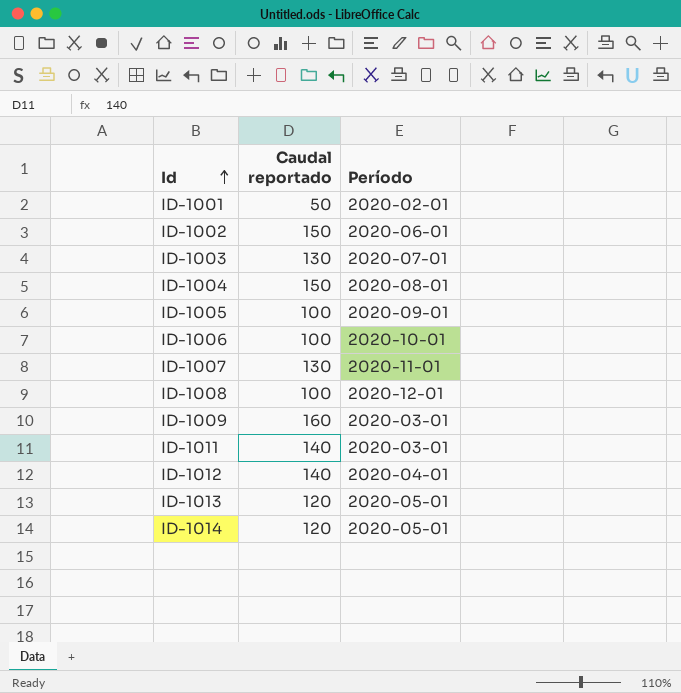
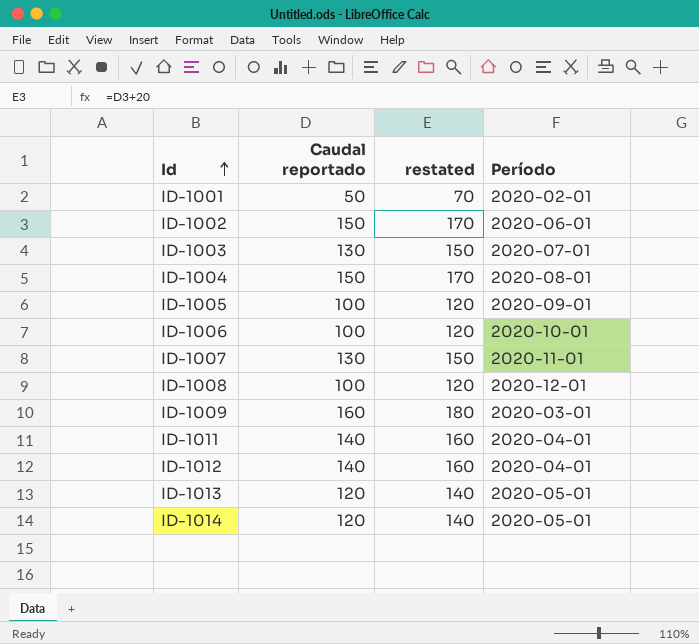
column restated | formula: none -> [Caudal reportado] + 20
ID-1011 | Período: 2020-03-01 -> 2020-04-01

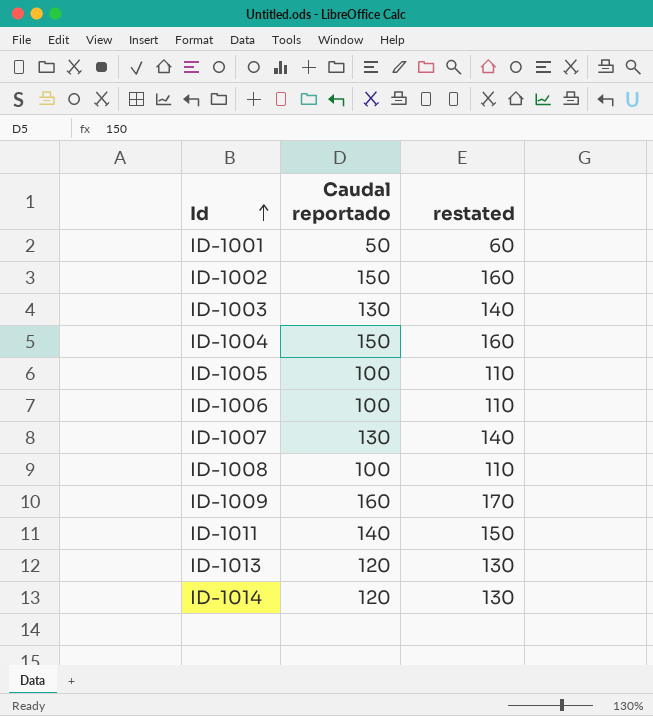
column Período | position: 4 -> none
column restated | formula: [Caudal reportado] + 20 -> [Caudal reportado] + 10
row ID-1012: 140 | 160 | 2020-04-01 -> none

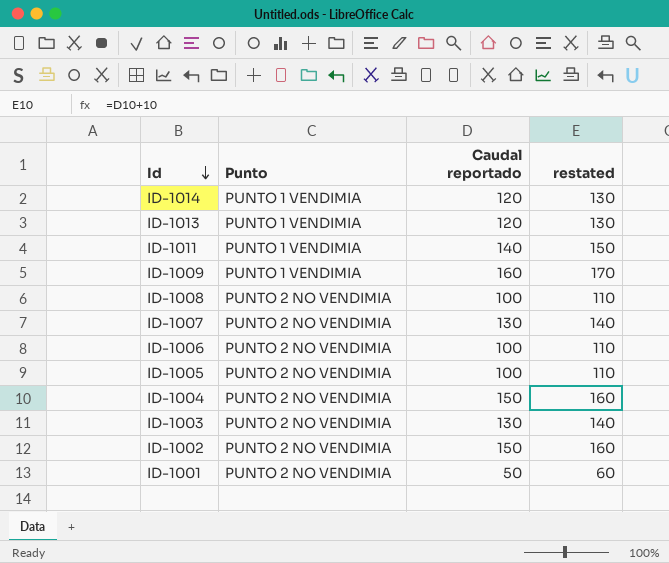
row order: Id ascending -> Id descending
column Punto | position: none -> 2

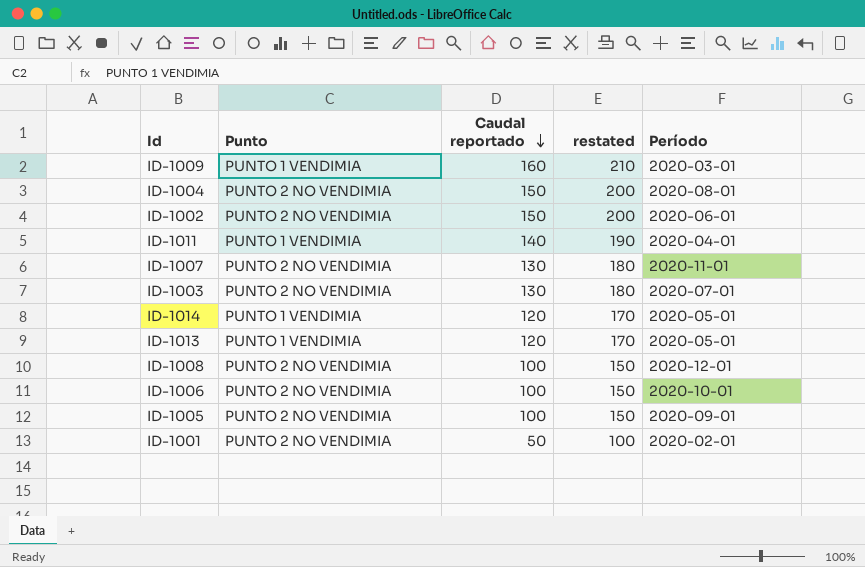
row order: Id descending -> Caudal reportado descending
column restated | formula: [Caudal reportado] + 10 -> [Caudal reportado] + 50
column Período | position: none -> 5

